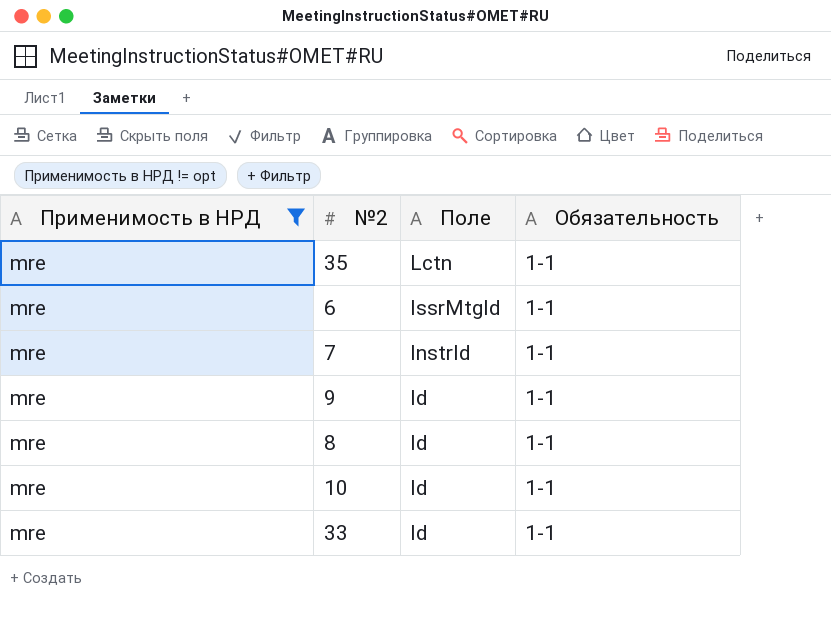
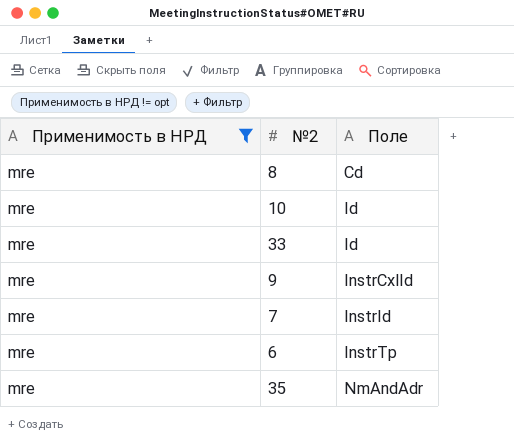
row order: Поле descending -> Поле ascending
column Обязательность | position: 4 -> none
8 | Поле: Id -> Cd
9 | Поле: Id -> InstrCxlId
6 | Поле: IssrMtgId -> InstrTp
35 | Поле: Lctn -> NmAndAdr

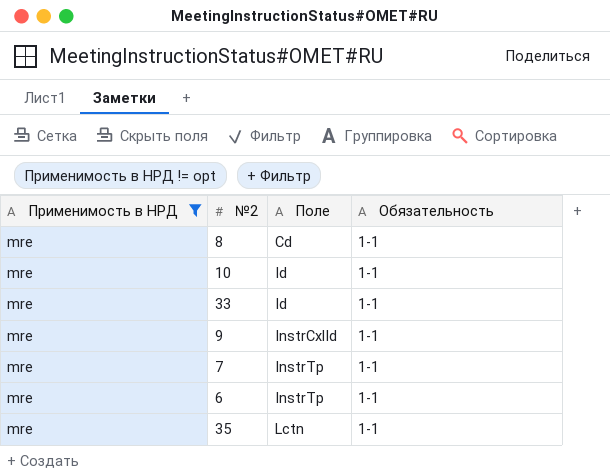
column Обязательность | position: none -> 4
7 | Поле: InstrId -> InstrTp
35 | Поле: NmAndAdr -> Lctn

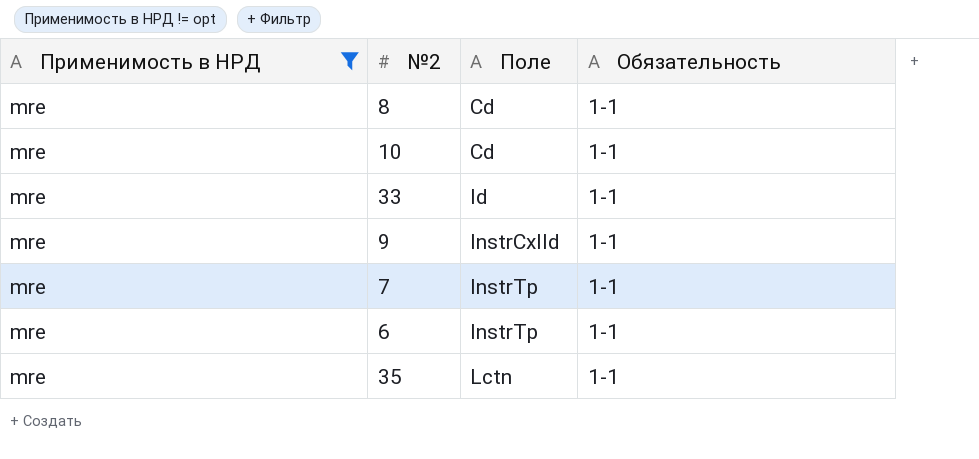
10 | Поле: Id -> Cd

